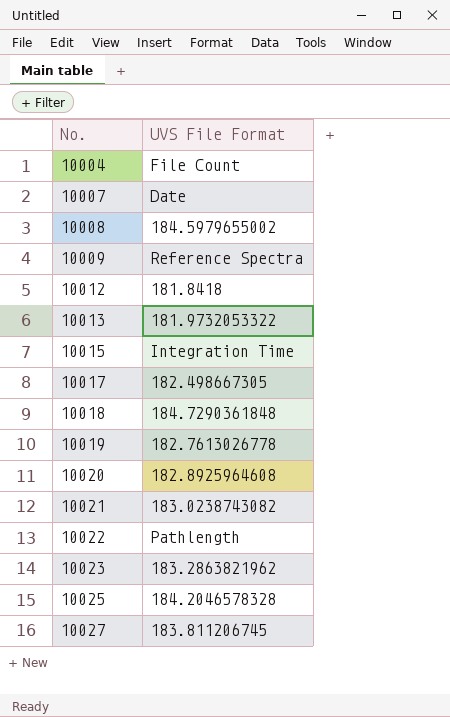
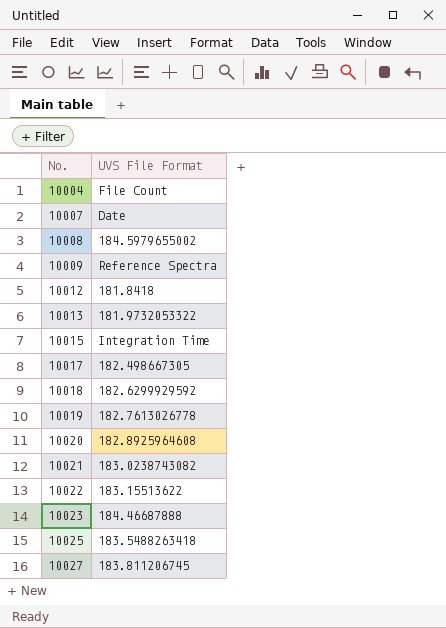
10018 | UVS File Format: 184.7290361848 -> 182.6299929592
10022 | UVS File Format: Pathlength -> 183.15513622
10023 | UVS File Format: 183.2863821962 -> 184.46687888
10025 | UVS File Format: 184.2046578328 -> 183.5488263418

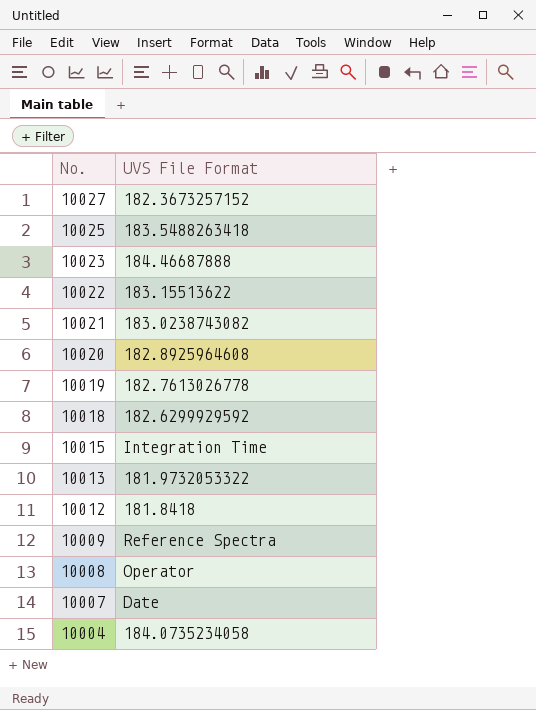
row order: No. ascending -> No. descending
row 10017: 182.498667305 -> none
10027 | UVS File Format: 183.811206745 -> 182.3673257152
10008 | UVS File Format: 184.5979655002 -> Operator
10004 | UVS File Format: File Count -> 184.0735234058

